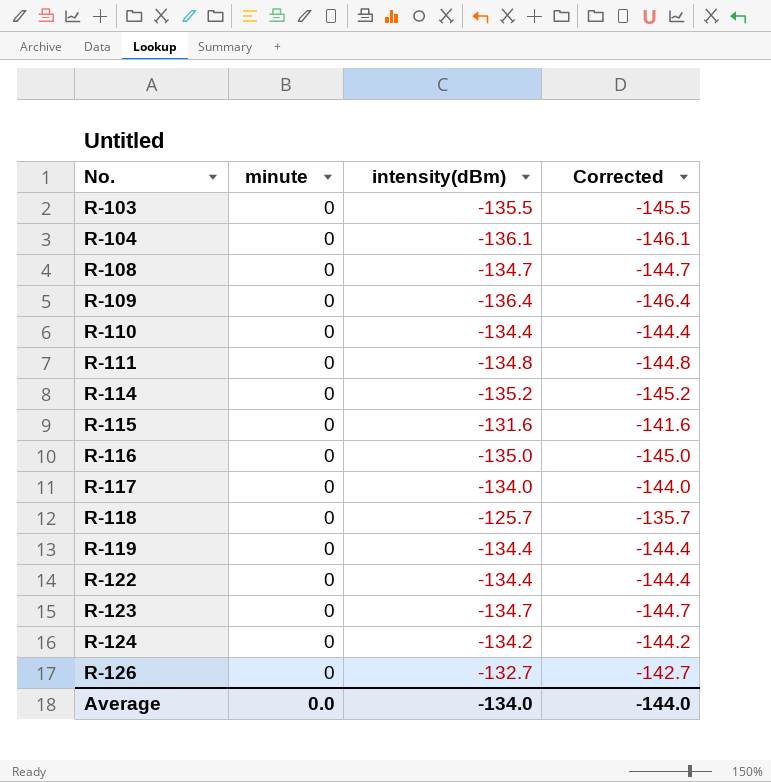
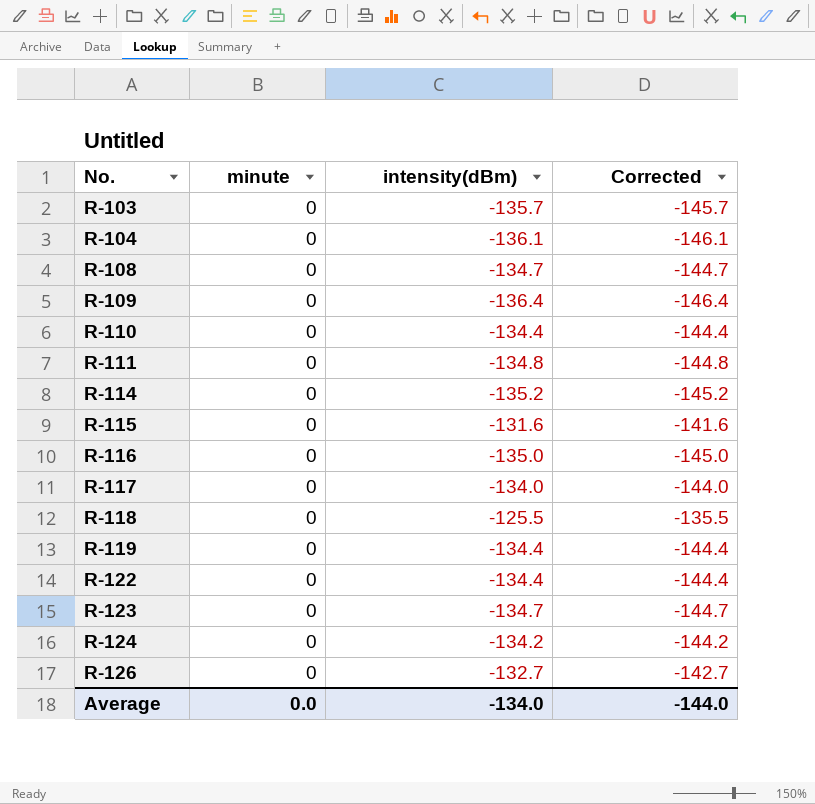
R-103 | intensity(dBm): -135.5 -> -135.7
R-103 | Corrected: -145.5 -> -145.7
R-118 | intensity(dBm): -125.7 -> -125.5
R-118 | Corrected: -135.7 -> -135.5

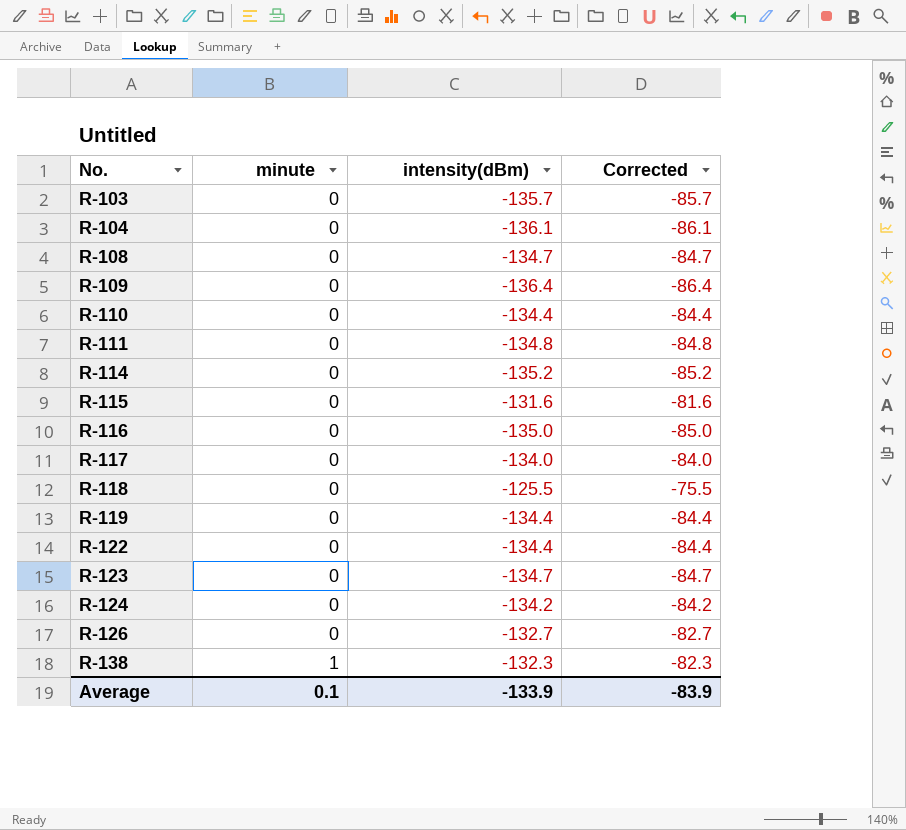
column Corrected | formula: [intensity(dBm)] - 10 -> [intensity(dBm)] + 50
row R-138: none -> 1 | -132.3 | -82.3
Average | minute: 0.0 -> 0.1
Average | intensity(dBm): -134.0 -> -133.9
Average | Corrected: -144.0 -> -83.9

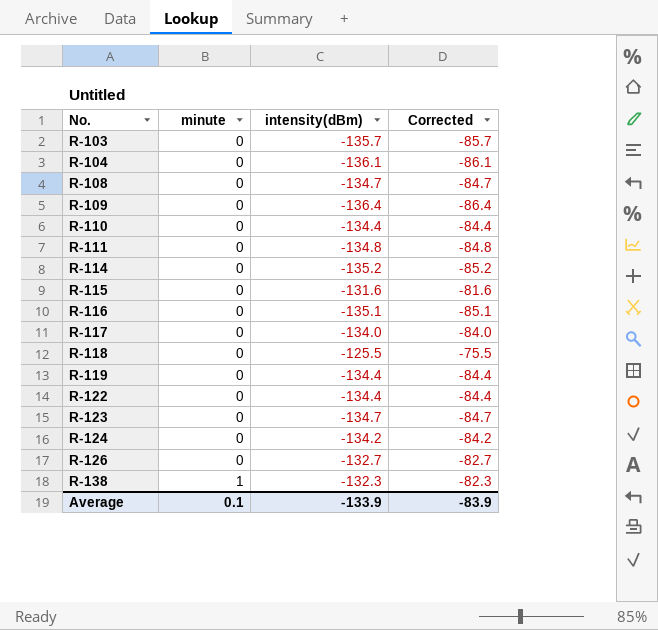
R-116 | intensity(dBm): -135.0 -> -135.1
R-116 | Corrected: -85.0 -> -85.1

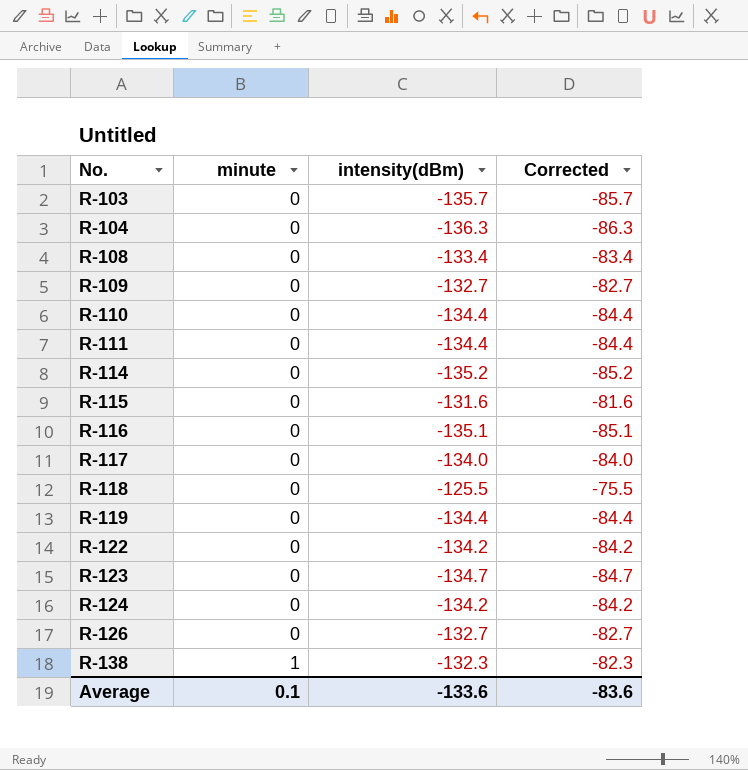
R-104 | intensity(dBm): -136.1 -> -136.3
R-104 | Corrected: -86.1 -> -86.3
R-108 | intensity(dBm): -134.7 -> -133.4
R-108 | Corrected: -84.7 -> -83.4
R-109 | intensity(dBm): -136.4 -> -132.7
R-109 | Corrected: -86.4 -> -82.7
R-111 | intensity(dBm): -134.8 -> -134.4
R-111 | Corrected: -84.8 -> -84.4
R-122 | intensity(dBm): -134.4 -> -134.2
R-122 | Corrected: -84.4 -> -84.2
Average | intensity(dBm): -133.9 -> -133.6
Average | Corrected: -83.9 -> -83.6

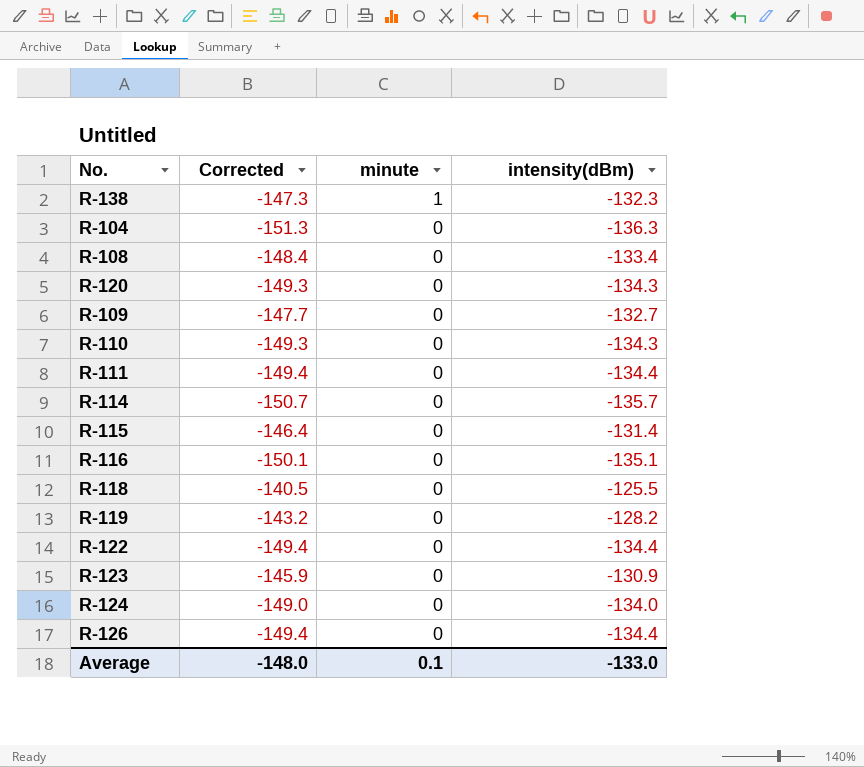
row order: No. ascending -> minute descending
column Corrected | formula: [intensity(dBm)] + 50 -> [intensity(dBm)] - 15
column Corrected | position: 4 -> 2
row R-103: 0 | -135.7 | -85.7 -> none
row R-117: 0 | -134.0 | -84.0 -> none
row R-120: none -> -149.3 | 0 | -134.3
R-110 | intensity(dBm): -134.4 -> -134.3
R-114 | intensity(dBm): -135.2 -> -135.7
R-115 | intensity(dBm): -131.6 -> -131.4
R-119 | intensity(dBm): -134.4 -> -128.2
R-122 | intensity(dBm): -134.2 -> -134.4
R-123 | intensity(dBm): -134.7 -> -130.9
R-124 | intensity(dBm): -134.2 -> -134.0
R-126 | intensity(dBm): -132.7 -> -134.4
Average | Corrected: -83.6 -> -148.0
Average | intensity(dBm): -133.6 -> -133.0

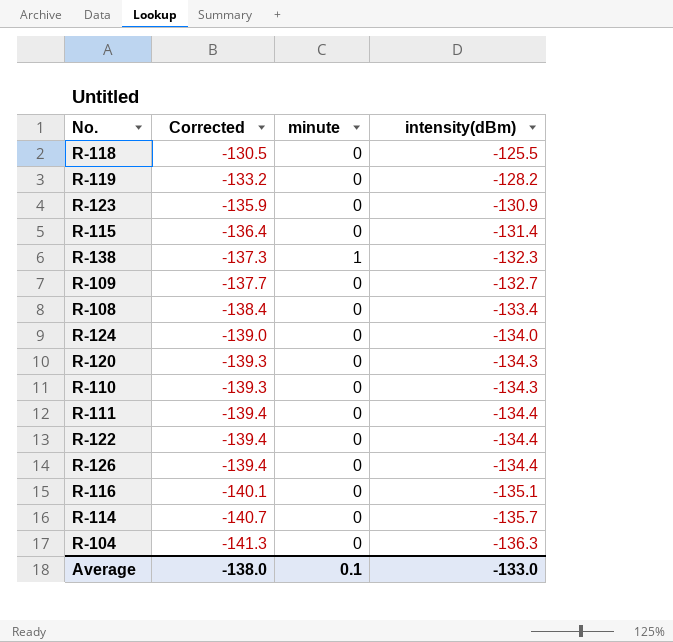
row order: minute descending -> Corrected descending
column Corrected | formula: [intensity(dBm)] - 15 -> [intensity(dBm)] - 5
Average | Corrected: -148.0 -> -138.0

